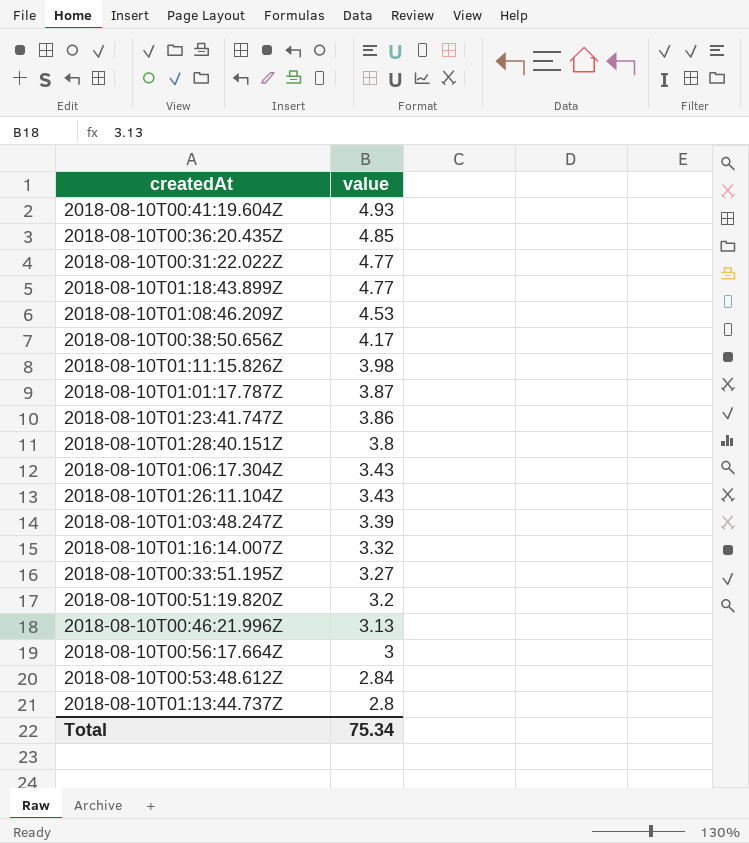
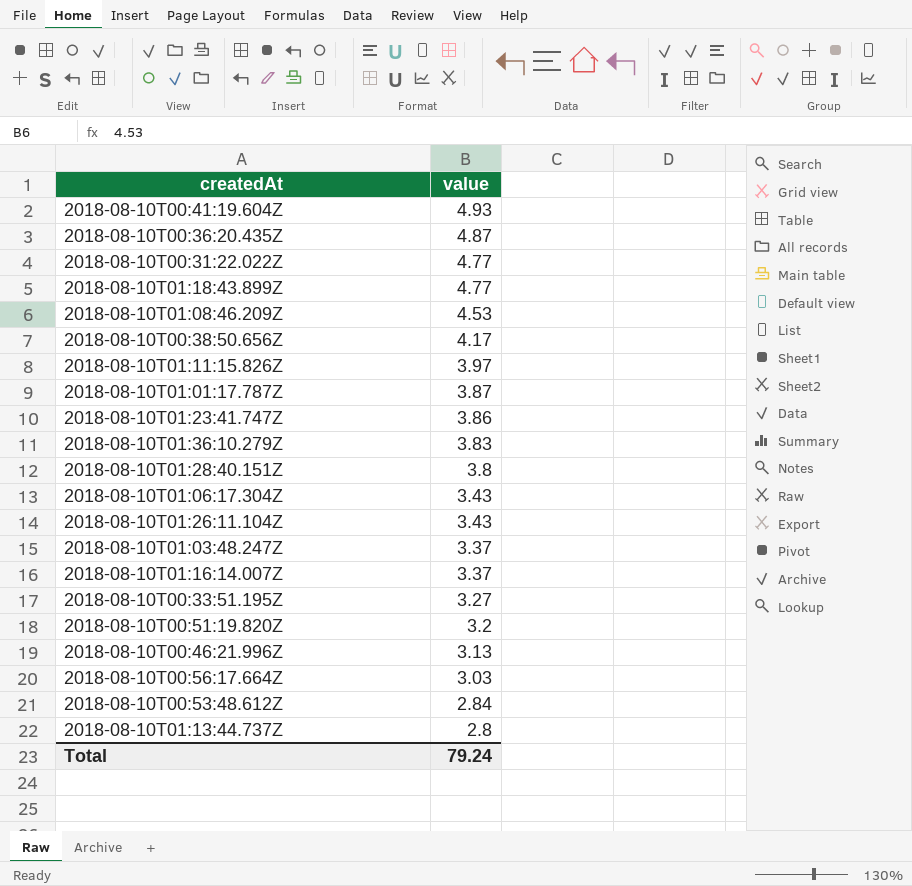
2018-08-10T00:36:20.435Z | value: 4.85 -> 4.87
2018-08-10T01:11:15.826Z | value: 3.98 -> 3.97
row 2018-08-10T01:36:10.279Z: none -> 3.83
2018-08-10T01:03:48.247Z | value: 3.39 -> 3.37
2018-08-10T01:16:14.007Z | value: 3.32 -> 3.37
2018-08-10T00:56:17.664Z | value: 3 -> 3.03
Total | value: 75.34 -> 79.24

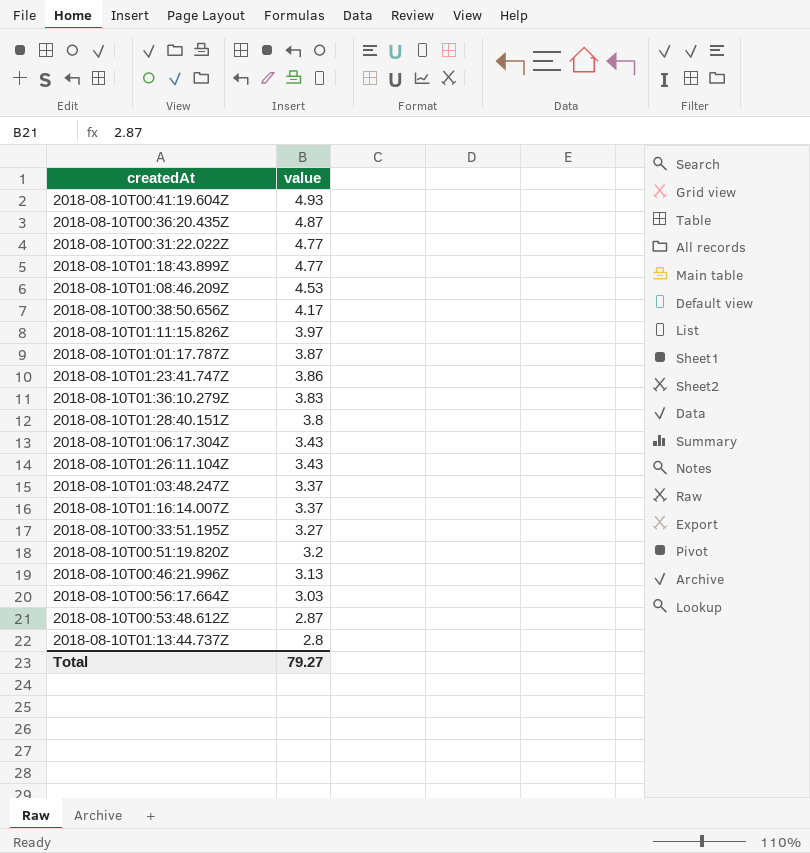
2018-08-10T00:53:48.612Z | value: 2.84 -> 2.87
Total | value: 79.24 -> 79.27

